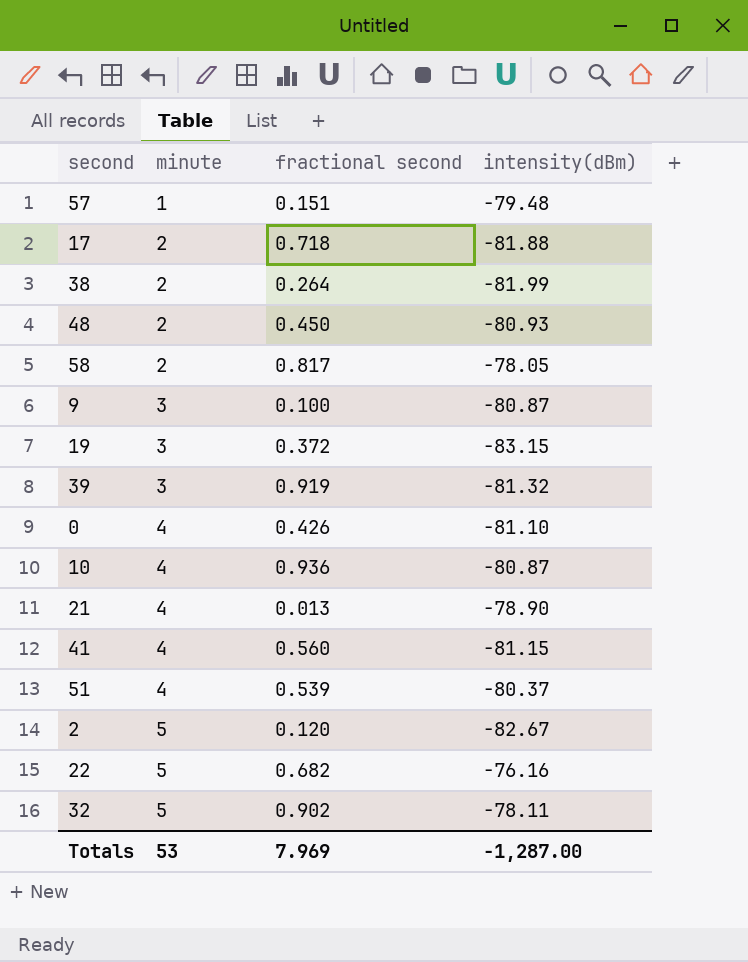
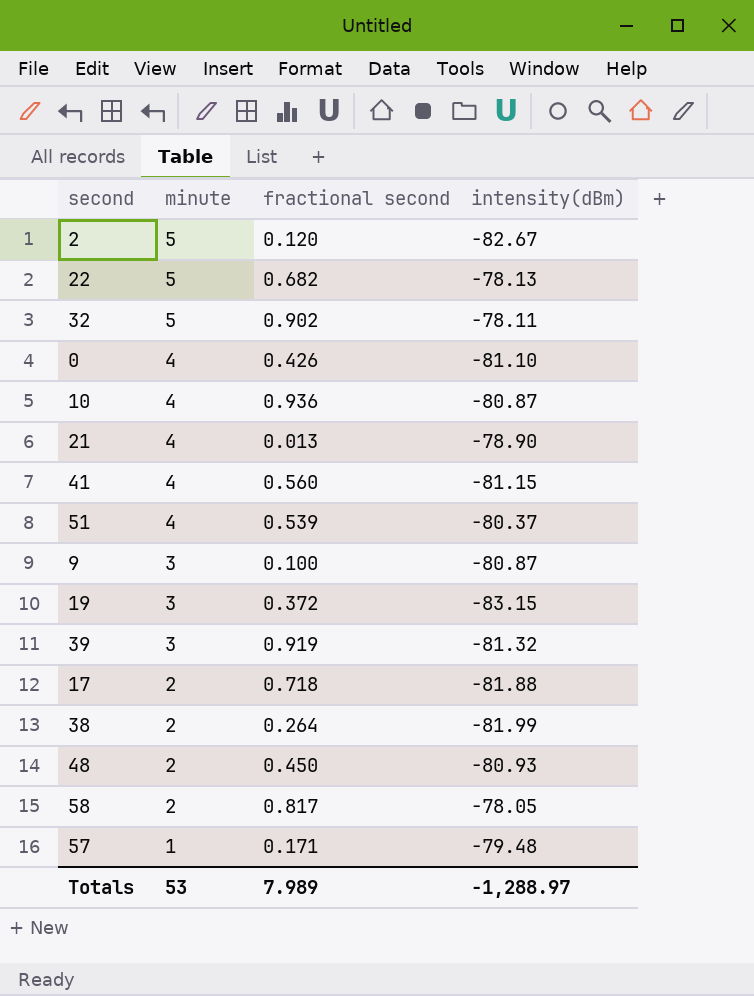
row order: minute ascending -> minute descending
22 | intensity(dBm): -76.16 -> -78.13
57 | fractional second: 0.151 -> 0.171
Totals | fractional second: 7.969 -> 7.989
Totals | intensity(dBm): -1,287.00 -> -1,288.97

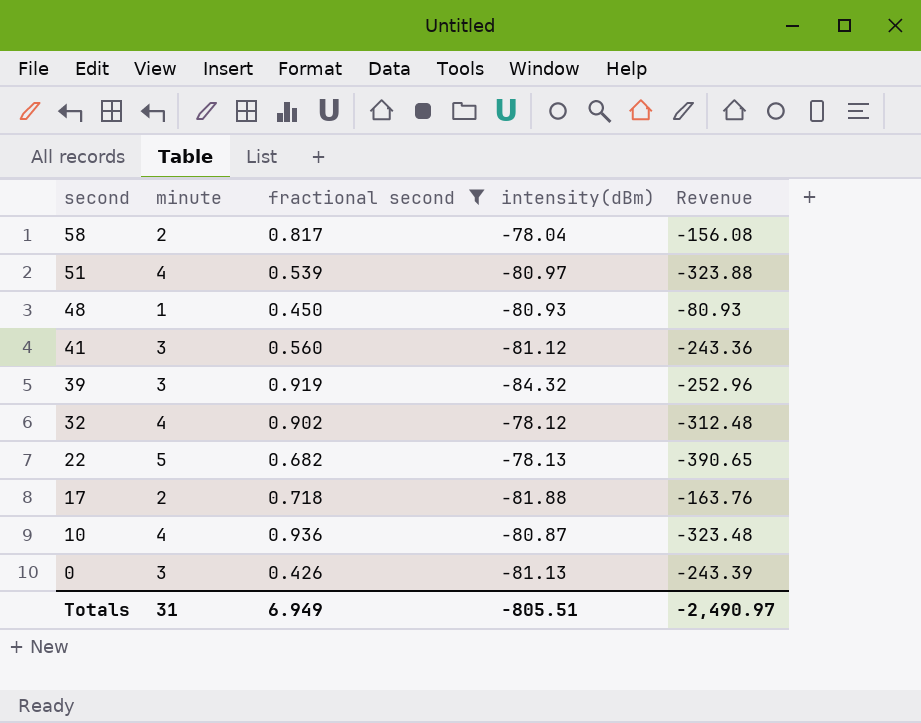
filter: none -> fractional second >= 0.426
row order: minute descending -> second descending
column Revenue | formula: none -> [minute] * [intensity(dBm)]
58 | intensity(dBm): -78.05 -> -78.04
51 | intensity(dBm): -80.37 -> -80.97
48 | minute: 2 -> 1
41 | minute: 4 -> 3
41 | intensity(dBm): -81.15 -> -81.12
39 | intensity(dBm): -81.32 -> -84.32
32 | minute: 5 -> 4
32 | intensity(dBm): -78.11 -> -78.12
0 | minute: 4 -> 3
0 | intensity(dBm): -81.10 -> -81.13
Totals | minute: 53 -> 31
Totals | fractional second: 7.989 -> 6.949
Totals | intensity(dBm): -1,288.97 -> -805.51

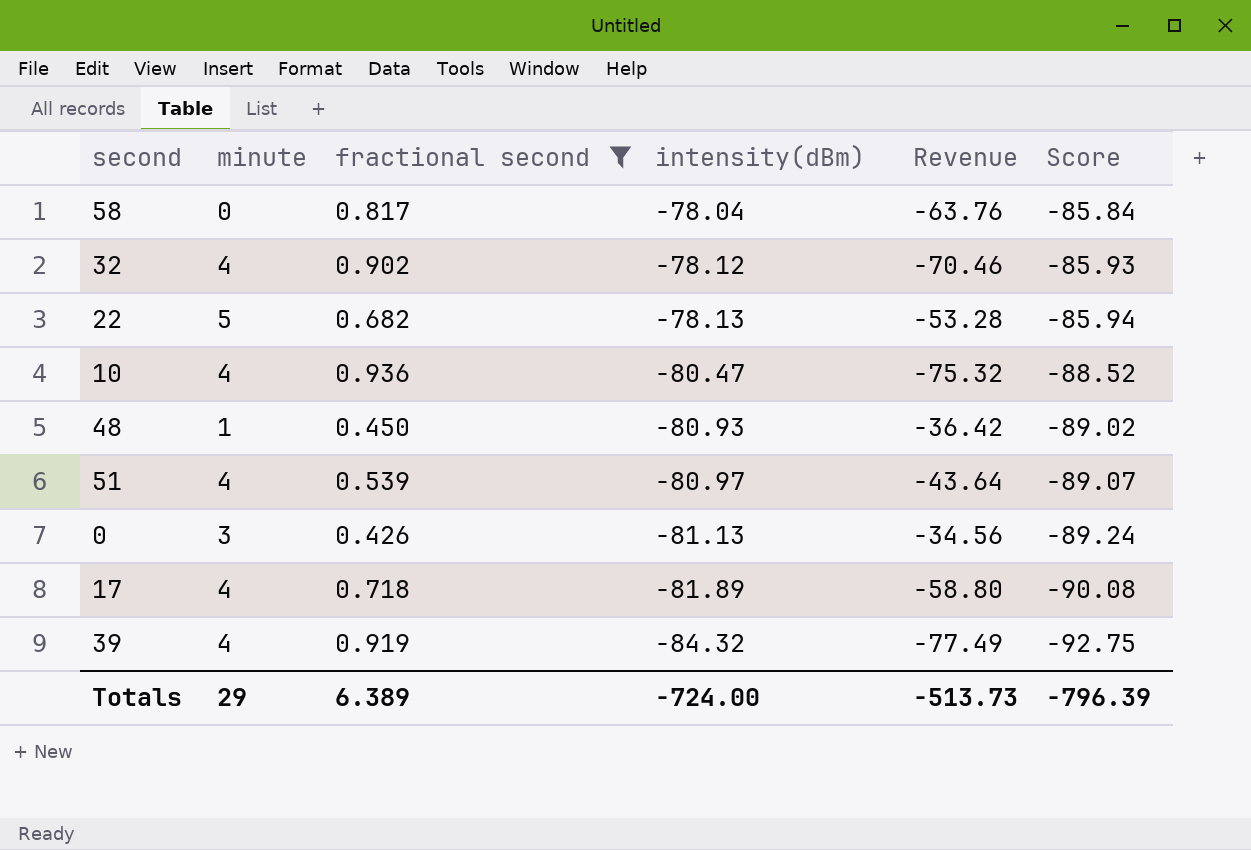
row order: second descending -> intensity(dBm) descending
column Revenue | formula: [minute] * [intensity(dBm)] -> [fractional second] * [intensity(dBm)]
column Score | formula: none -> [intensity(dBm)] * 1.1
row 41: 3 | 0.560 | -81.12 | -243.36 -> none
58 | minute: 2 -> 0
10 | intensity(dBm): -80.87 -> -80.47
17 | minute: 2 -> 4
17 | intensity(dBm): -81.88 -> -81.89
39 | minute: 3 -> 4
Totals | minute: 31 -> 29
Totals | fractional second: 6.949 -> 6.389
Totals | intensity(dBm): -805.51 -> -724.00
Totals | Revenue: -2,490.97 -> -513.73

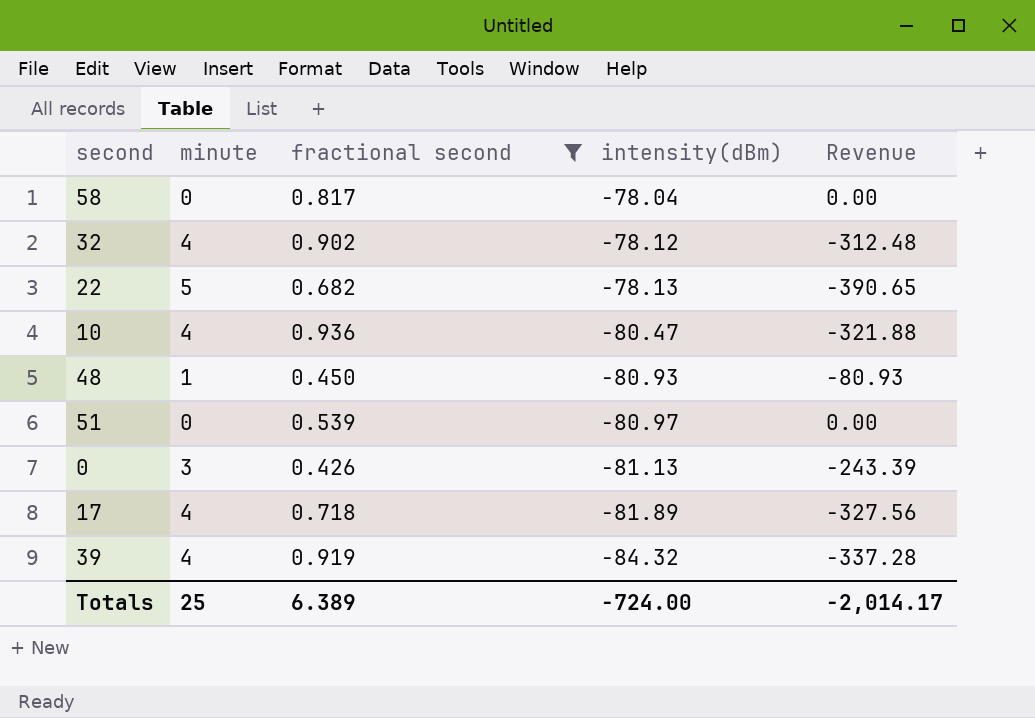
column Score | formula: [intensity(dBm)] * 1.1 -> none
column Revenue | formula: [fractional second] * [intensity(dBm)] -> [minute] * [intensity(dBm)]
51 | minute: 4 -> 0
Totals | minute: 29 -> 25
Totals | Revenue: -513.73 -> -2,014.17

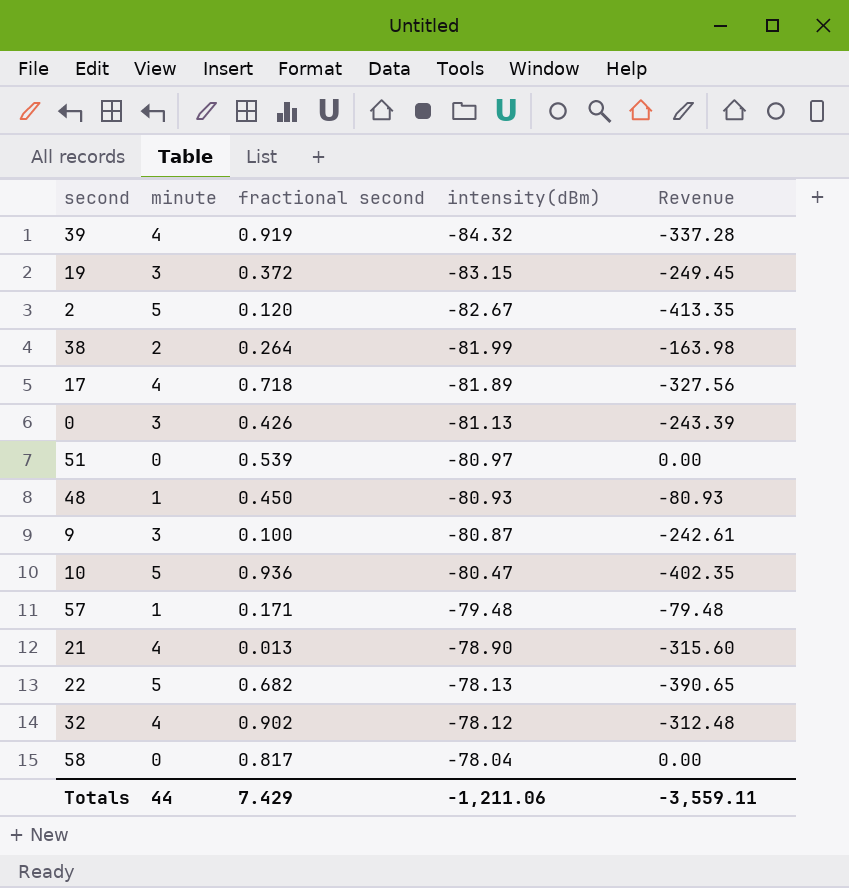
filter: fractional second >= 0.426 -> none
row order: intensity(dBm) descending -> intensity(dBm) ascending
10 | minute: 4 -> 5
10 | Revenue: -321.88 -> -402.35
Totals | minute: 25 -> 44
Totals | fractional second: 6.389 -> 7.429
Totals | intensity(dBm): -724.00 -> -1,211.06
Totals | Revenue: -2,014.17 -> -3,559.11

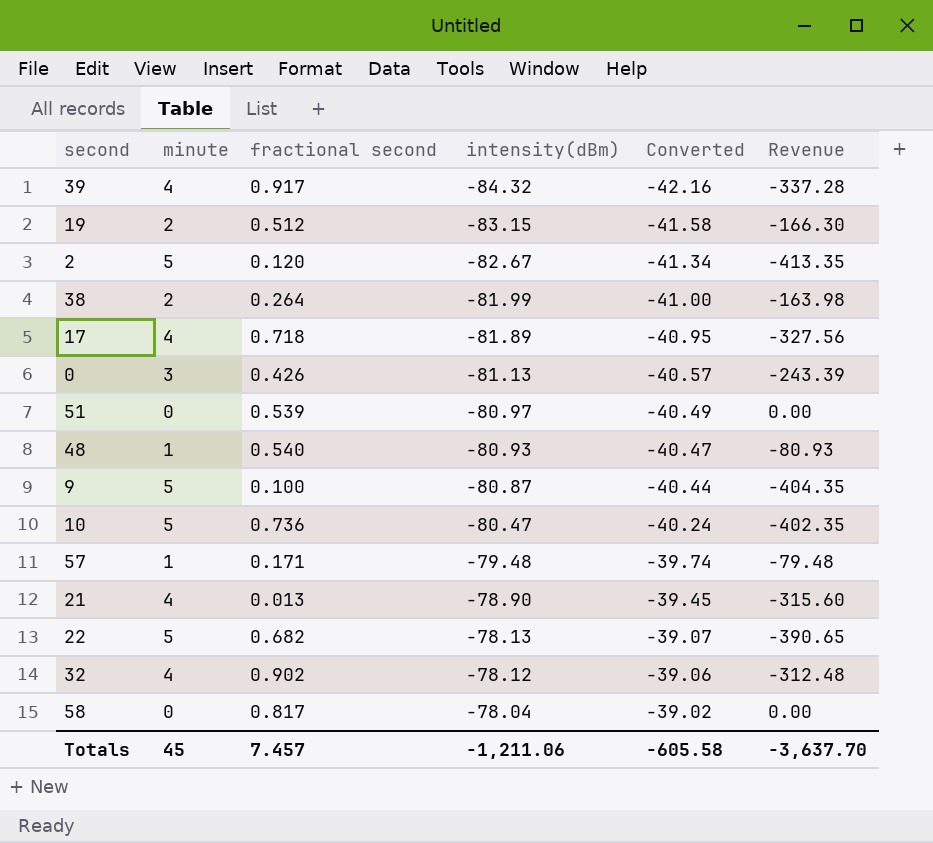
column Converted | formula: none -> [intensity(dBm)] * 0.5
39 | fractional second: 0.919 -> 0.917
19 | minute: 3 -> 2
19 | fractional second: 0.372 -> 0.512
19 | Revenue: -249.45 -> -166.30
48 | fractional second: 0.450 -> 0.540
9 | minute: 3 -> 5
9 | Revenue: -242.61 -> -404.35
10 | fractional second: 0.936 -> 0.736
Totals | minute: 44 -> 45
Totals | fractional second: 7.429 -> 7.457
Totals | Revenue: -3,559.11 -> -3,637.70

